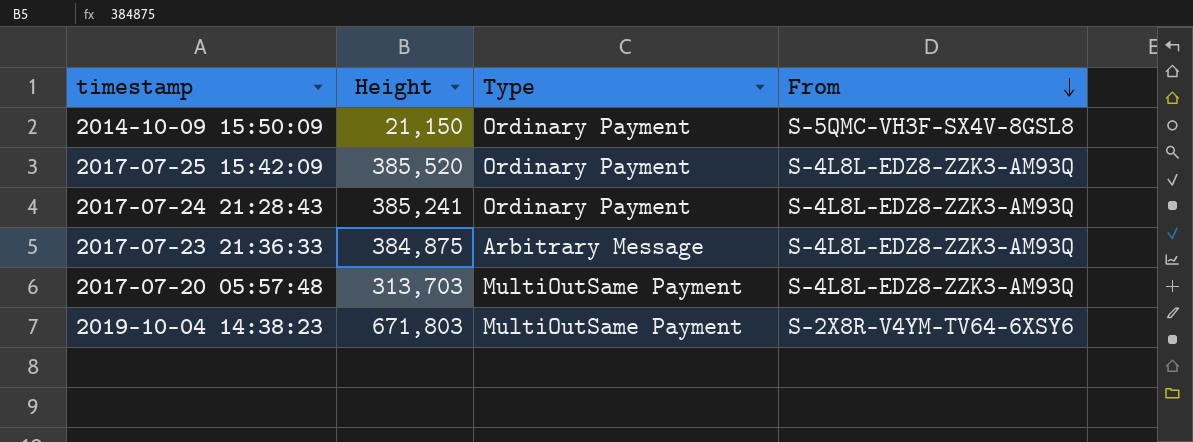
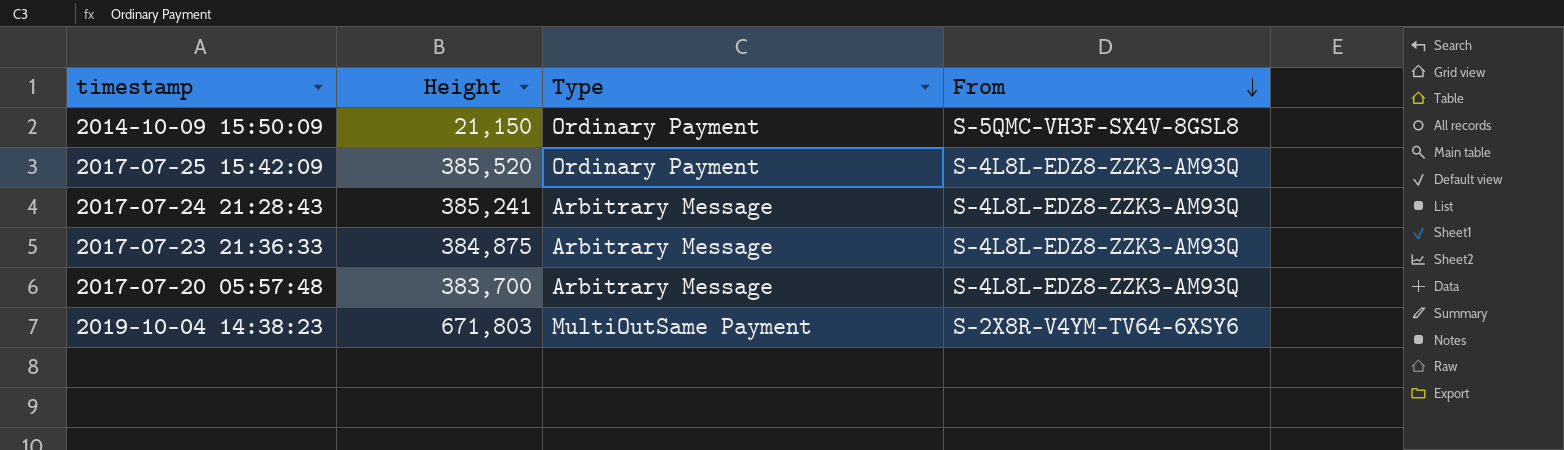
2017-07-24 21:28:43 | Type: Ordinary Payment -> Arbitrary Message
2017-07-20 05:57:48 | Height: 313,703 -> 383,700
2017-07-20 05:57:48 | Type: MultiOutSame Payment -> Arbitrary Message

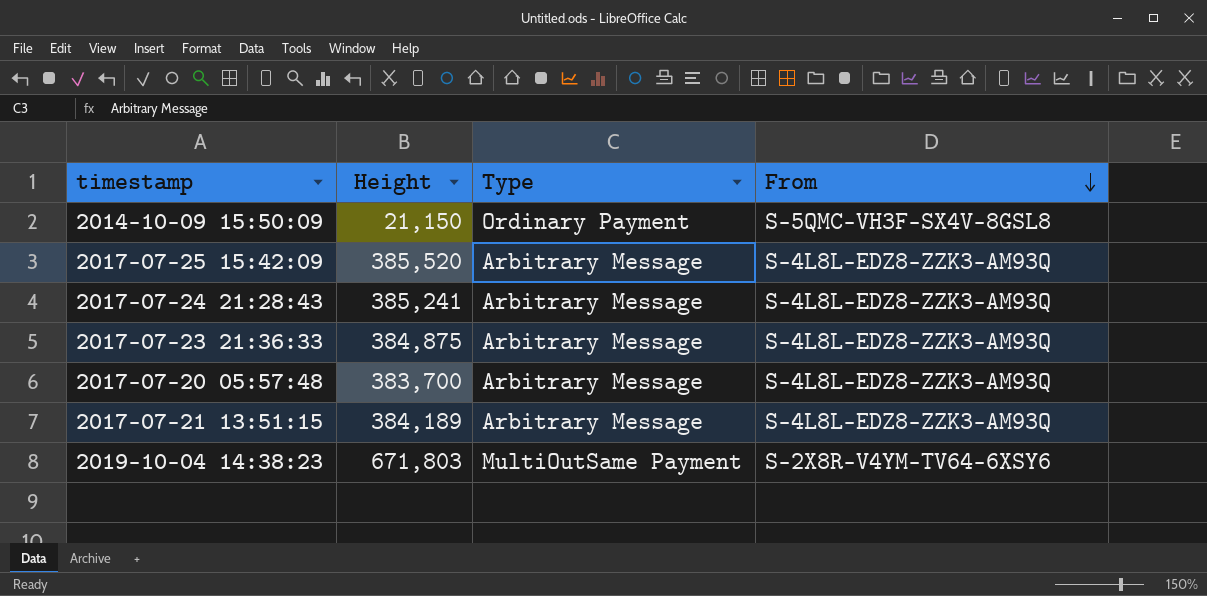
2017-07-25 15:42:09 | Type: Ordinary Payment -> Arbitrary Message
row 2017-07-21 13:51:15: none -> 384,189 | Arbitrary Message | S-4L8L-EDZ8-ZZK3-AM93Q

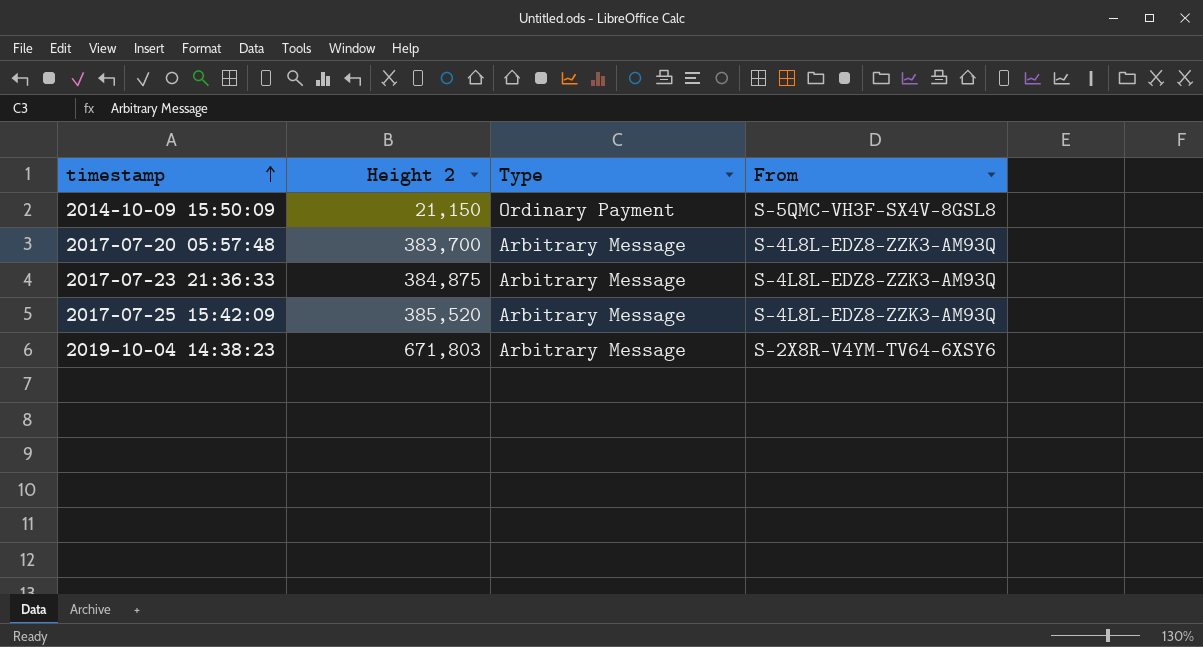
row order: From descending -> timestamp ascending
column name: Height -> Height 2
row 2017-07-24 21:28:43: 385,241 | Arbitrary Message | S-4L8L-EDZ8-ZZK3-AM93Q -> none
row 2017-07-21 13:51:15: 384,189 | Arbitrary Message | S-4L8L-EDZ8-ZZK3-AM93Q -> none
2019-10-04 14:38:23 | Type: MultiOutSame Payment -> Arbitrary Message

